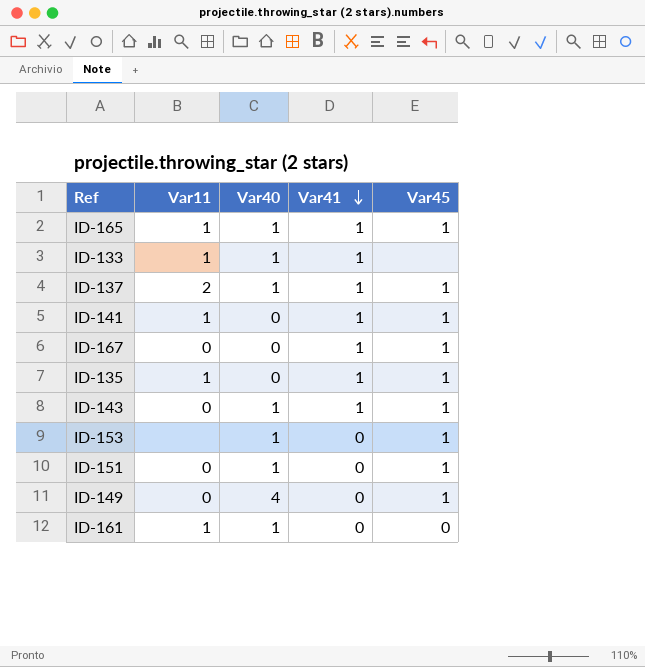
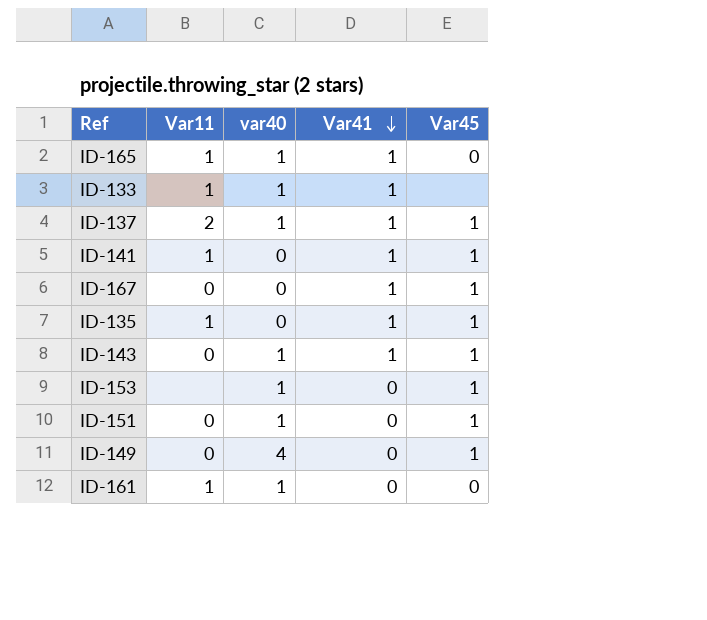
column name: Var40 -> var40
ID-165 | Var45: 1 -> 0

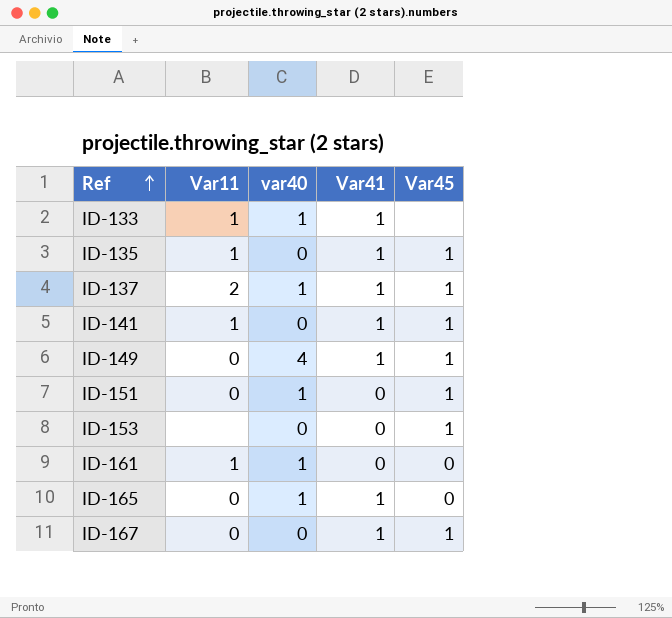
row order: Var41 descending -> Ref ascending
row ID-143: 0 | 1 | 1 | 1 -> none
ID-149 | Var41: 0 -> 1
ID-153 | var40: 1 -> 0
ID-165 | Var11: 1 -> 0

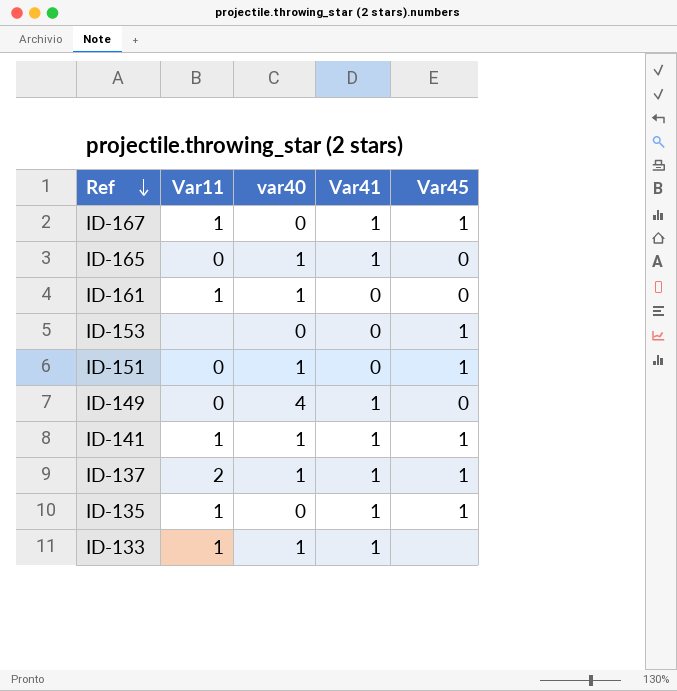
row order: Ref ascending -> Ref descending
ID-167 | Var11: 0 -> 1
ID-149 | Var45: 1 -> 0
ID-141 | var40: 0 -> 1

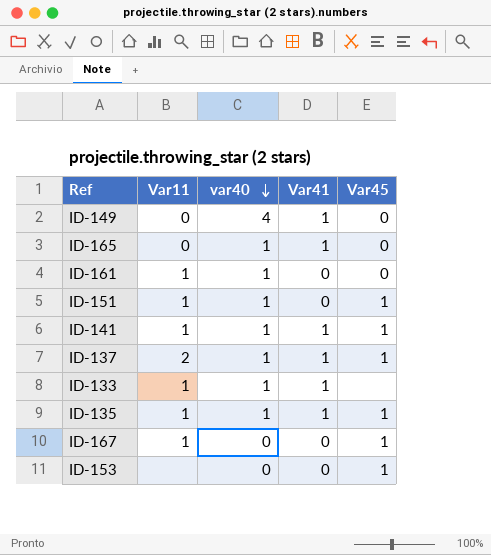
row order: Ref descending -> var40 descending
ID-151 | Var11: 0 -> 1
ID-135 | var40: 0 -> 1
ID-167 | Var41: 1 -> 0

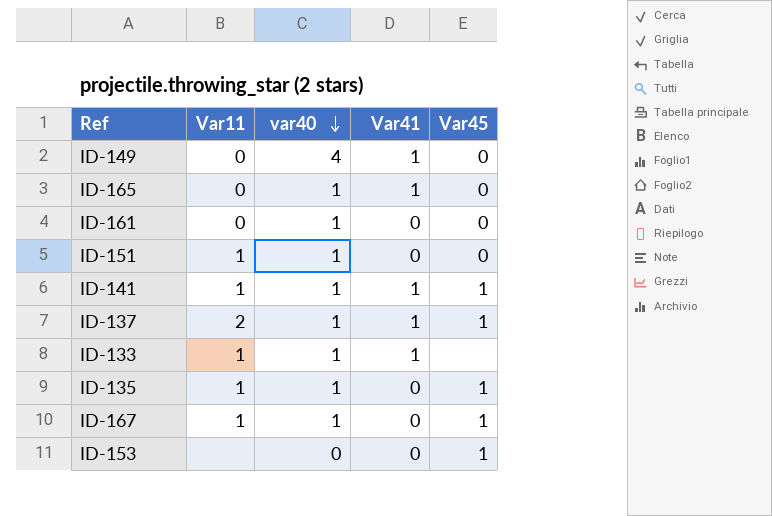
ID-161 | Var11: 1 -> 0
ID-151 | Var45: 1 -> 0
ID-135 | Var41: 1 -> 0
ID-167 | var40: 0 -> 1

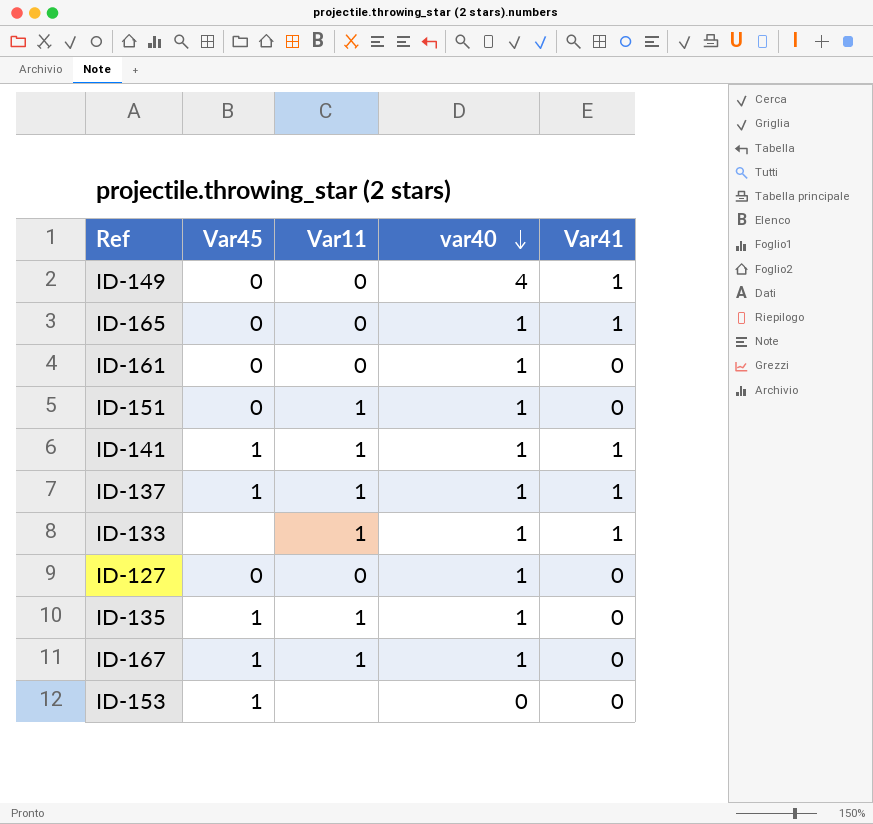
column Var45 | position: 5 -> 2
ID-137 | Var11: 2 -> 1
row ID-127: none -> 0 | 0 | 1 | 0

